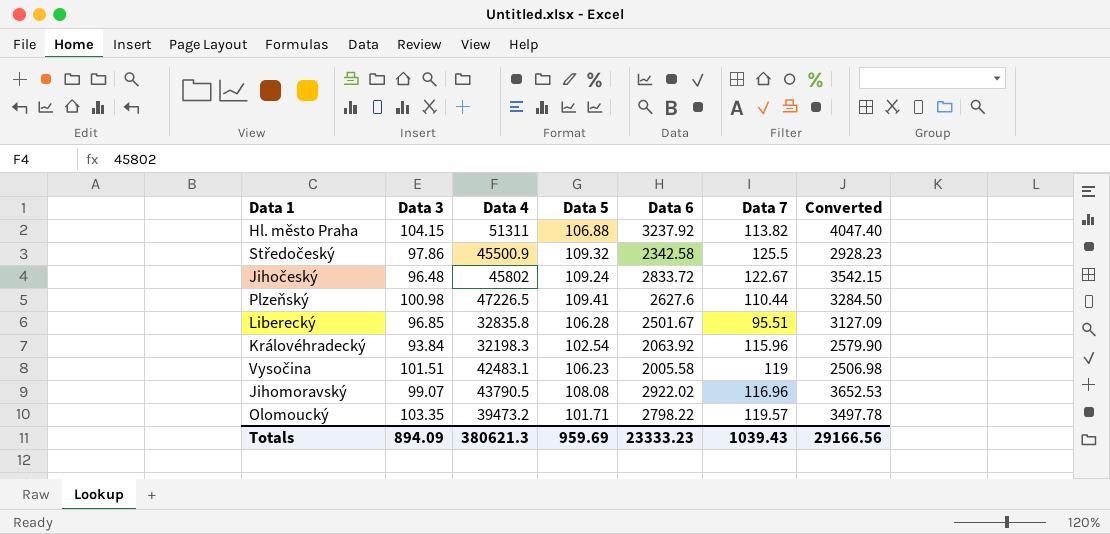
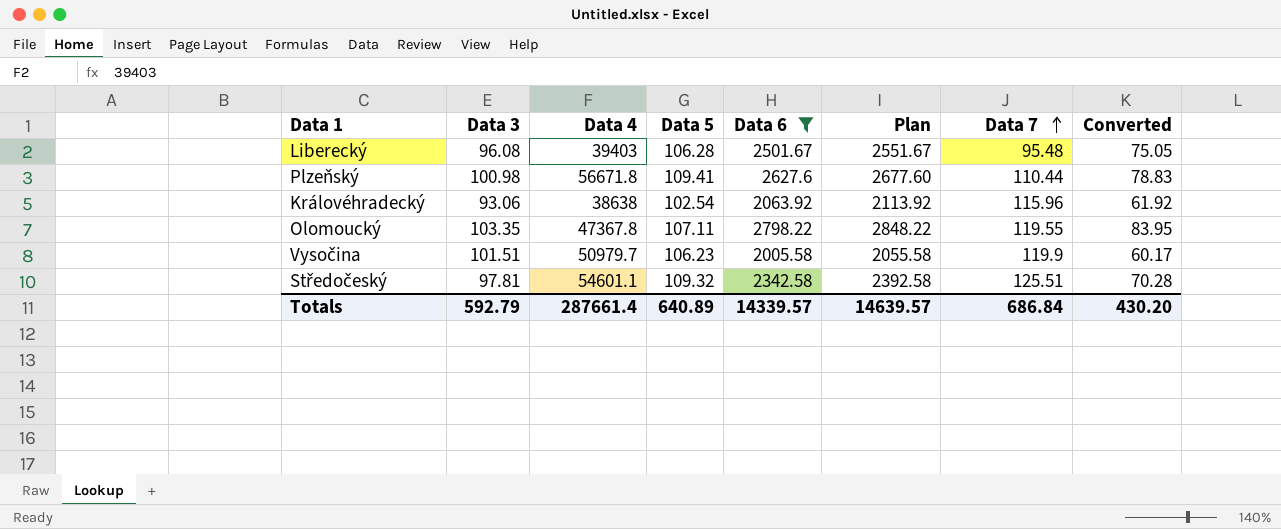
filter: none -> Data 6 <= 2798.22
row order: none -> Data 7 ascending
column Plan | formula: none -> [Data 6] + 50
column Converted | formula: [Data 6] * 1.25 -> [Data 6] * 0.03
Liberecký | Data 3: 96.85 -> 96.08
Liberecký | Data 4: 32835.8 -> 39403
Liberecký | Data 7: 95.51 -> 95.48
Plzeňský | Data 4: 47226.5 -> 56671.8
Královéhradecký | Data 3: 93.84 -> 93.06
Královéhradecký | Data 4: 32198.3 -> 38638
Olomoucký | Data 4: 39473.2 -> 47367.8
Olomoucký | Data 5: 101.71 -> 107.11
Olomoucký | Data 7: 119.57 -> 119.55
Vysočina | Data 4: 42483.1 -> 50979.7
Vysočina | Data 7: 119 -> 119.9
Středočeský | Data 3: 97.86 -> 97.81
Středočeský | Data 4: 45500.9 -> 54601.1
Středočeský | Data 7: 125.5 -> 125.51
Totals | Data 3: 894.09 -> 592.79
Totals | Data 4: 380621.3 -> 287661.4
Totals | Data 5: 959.69 -> 640.89
Totals | Data 6: 23333.23 -> 14339.57
Totals | Data 7: 1039.43 -> 686.84
Totals | Converted: 29166.56 -> 430.20

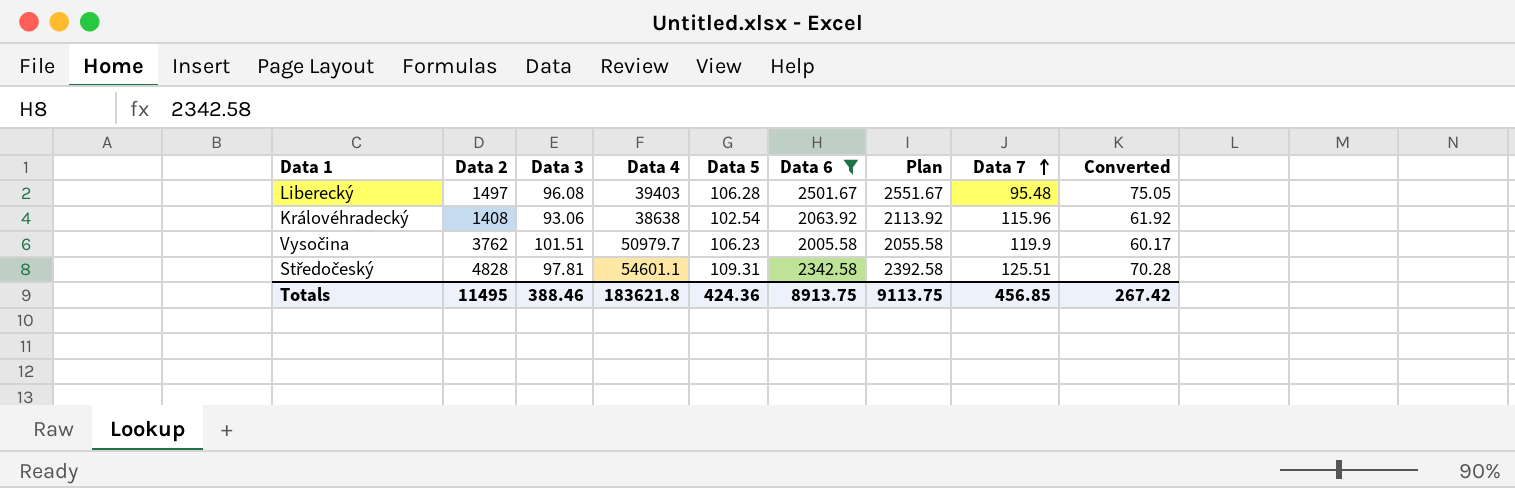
column Data 2 | position: none -> 2
row Plzeňský: 100.98 | 56671.8 | 109.41 | 2627.6 | 2677.60 | 110.44 | 78.83 -> none
row Olomoucký: 103.35 | 47367.8 | 107.11 | 2798.22 | 2848.22 | 119.55 | 83.95 -> none
Středočeský | Data 5: 109.32 -> 109.31
Totals | Data 3: 592.79 -> 388.46
Totals | Data 4: 287661.4 -> 183621.8
Totals | Data 5: 640.89 -> 424.36
Totals | Data 6: 14339.57 -> 8913.75
Totals | Plan: 14639.57 -> 9113.75
Totals | Data 7: 686.84 -> 456.85
Totals | Converted: 430.20 -> 267.42

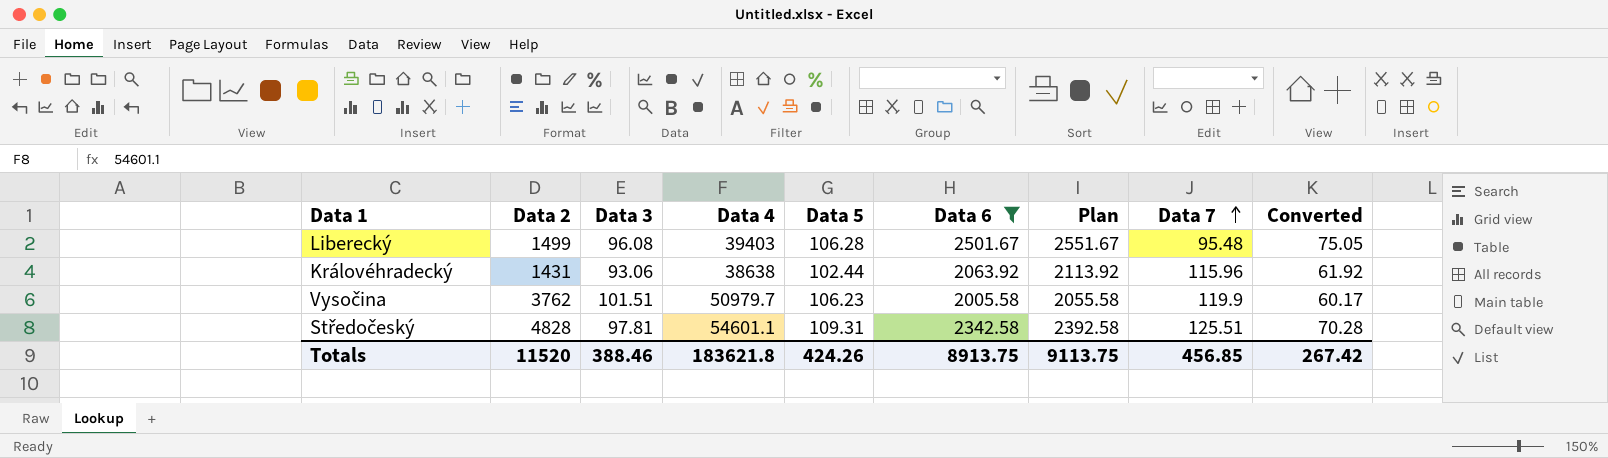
Liberecký | Data 2: 1497 -> 1499
Královéhradecký | Data 2: 1408 -> 1431
Královéhradecký | Data 5: 102.54 -> 102.44
Totals | Data 2: 11495 -> 11520
Totals | Data 5: 424.36 -> 424.26

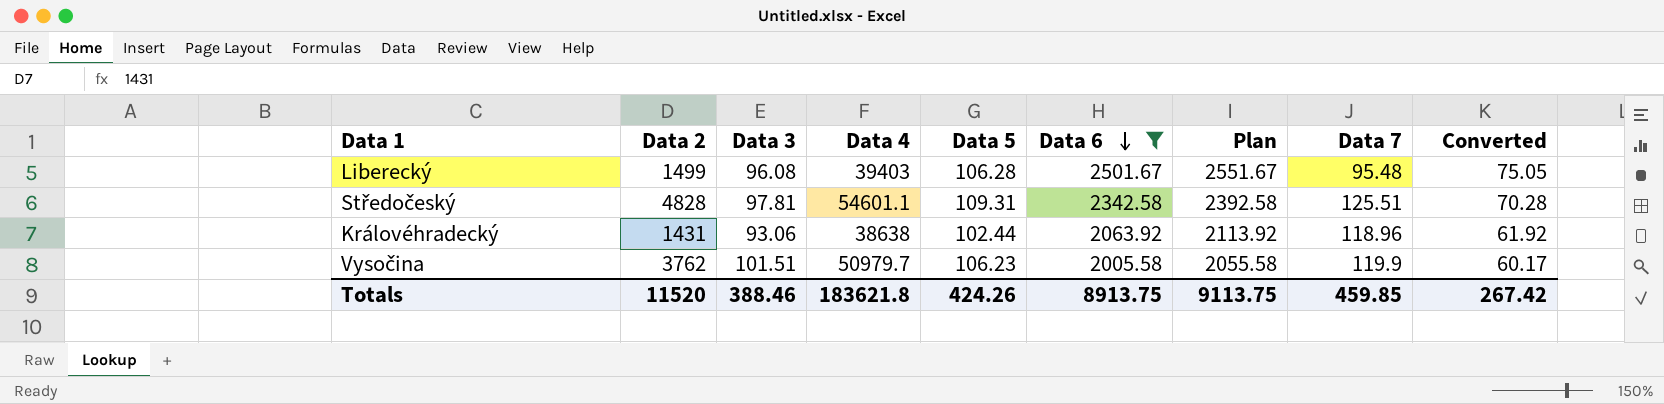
row order: Data 7 ascending -> Data 6 descending
Královéhradecký | Data 7: 115.96 -> 118.96
Totals | Data 7: 456.85 -> 459.85

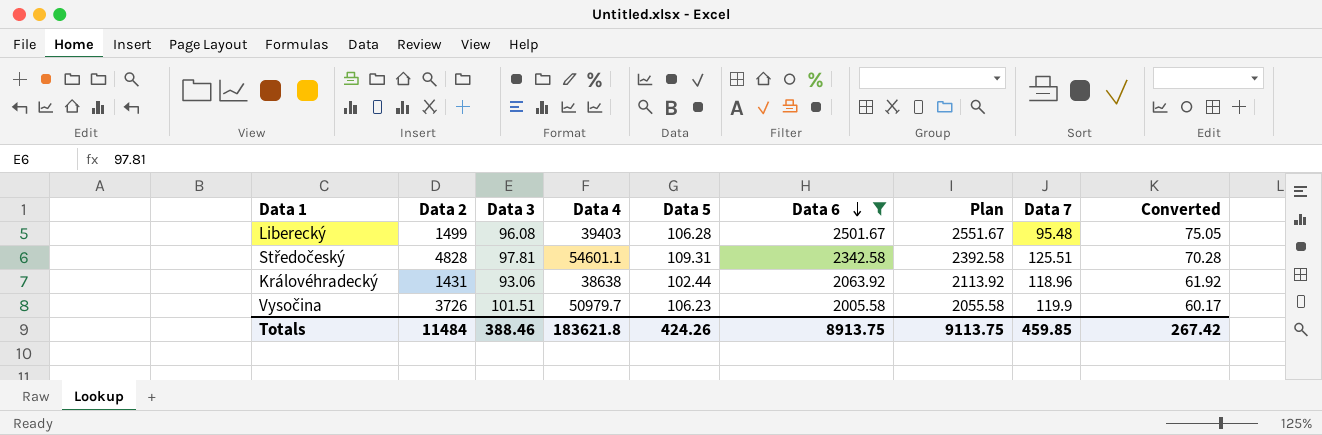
Vysočina | Data 2: 3762 -> 3726
Totals | Data 2: 11520 -> 11484

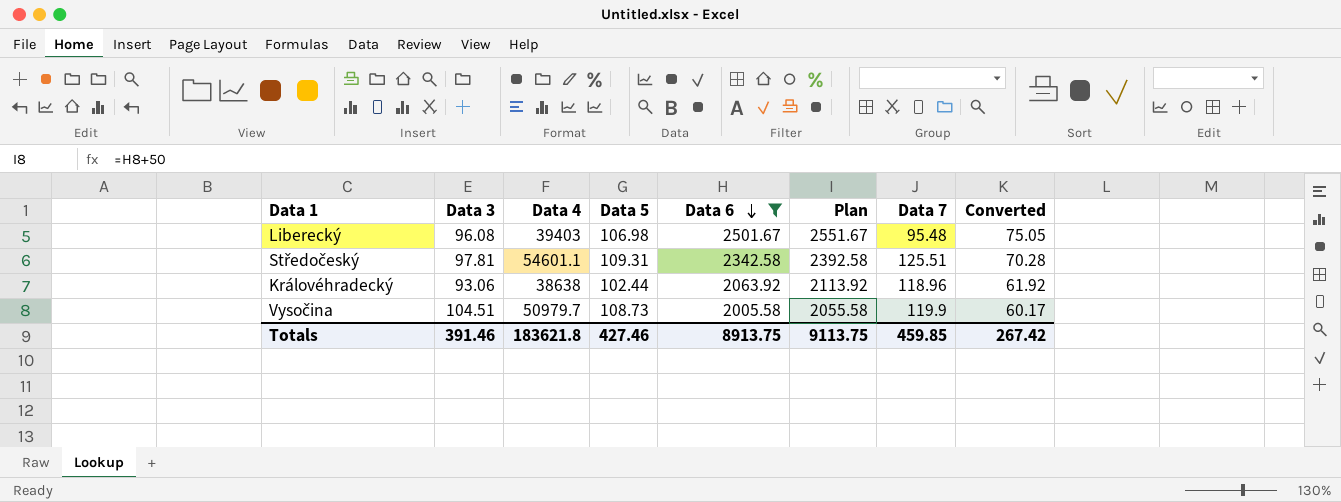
column Data 2 | position: 2 -> none
Liberecký | Data 5: 106.28 -> 106.98
Vysočina | Data 3: 101.51 -> 104.51
Vysočina | Data 5: 106.23 -> 108.73
Totals | Data 3: 388.46 -> 391.46
Totals | Data 5: 424.26 -> 427.46

